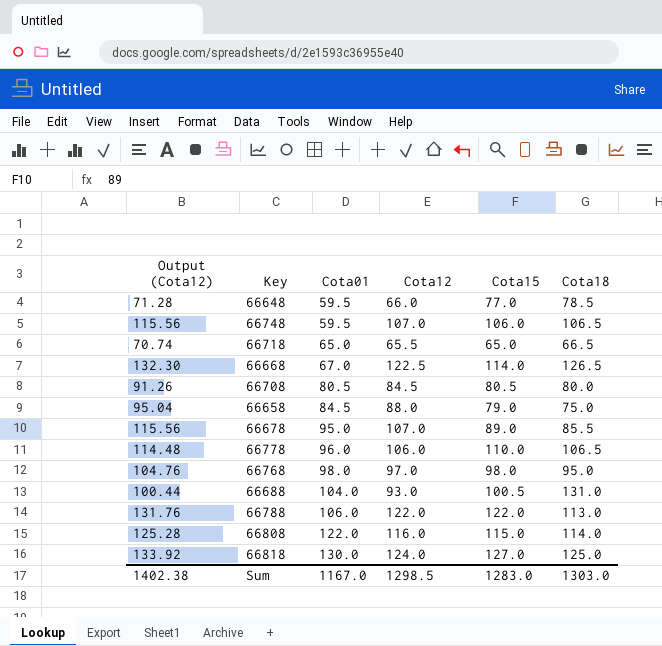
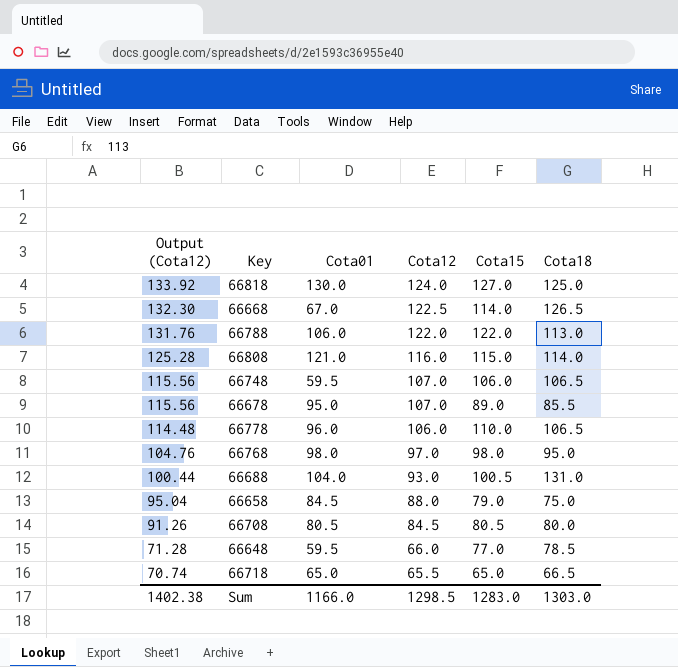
row order: Cota01 ascending -> Output (Cota12) descending
66808 | Cota01: 122.0 -> 121.0
Sum | Cota01: 1167.0 -> 1166.0

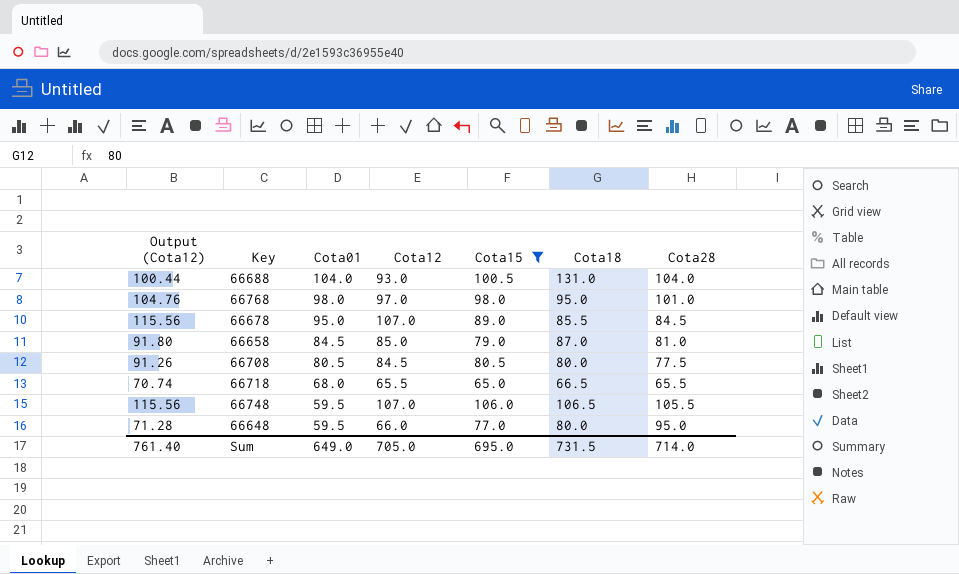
filter: none -> Cota15 <= 106.0
row order: Output (Cota12) descending -> Cota01 descending
column Cota28 | position: none -> 7
66658 | Output (Cota12): 95.04 -> 91.80
66658 | Cota12: 88.0 -> 85.0
66658 | Cota18: 75.0 -> 87.0
66718 | Cota01: 65.0 -> 68.0
66648 | Cota18: 78.5 -> 80.0
Sum | Output (Cota12): 1402.38 -> 761.40
Sum | Cota01: 1166.0 -> 649.0
Sum | Cota12: 1298.5 -> 705.0
Sum | Cota15: 1283.0 -> 695.0
Sum | Cota18: 1303.0 -> 731.5

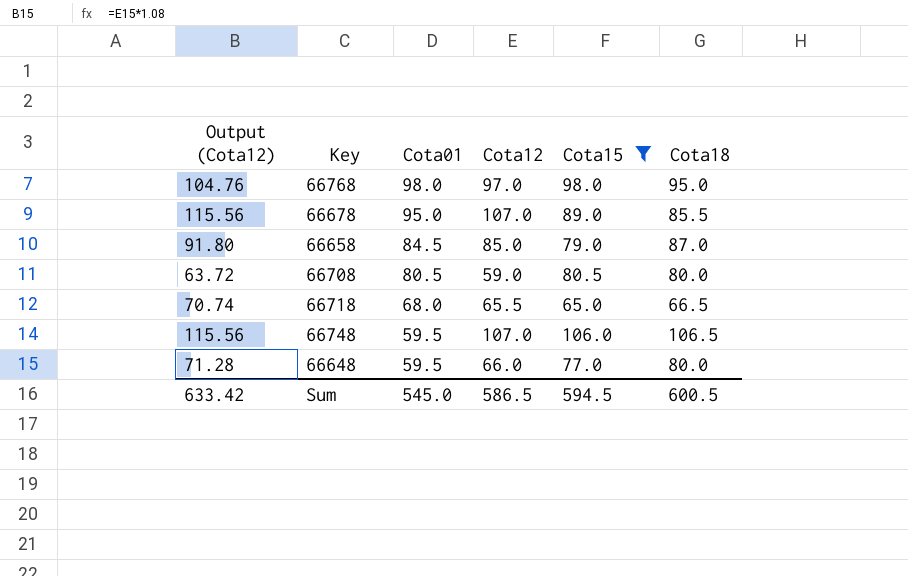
column Cota28 | position: 7 -> none
row 66688: 100.44 | 104.0 | 93.0 | 100.5 | 131.0 | 104.0 -> none
66708 | Output (Cota12): 91.26 -> 63.72
66708 | Cota12: 84.5 -> 59.0
Sum | Output (Cota12): 761.40 -> 633.42
Sum | Cota01: 649.0 -> 545.0
Sum | Cota12: 705.0 -> 586.5
Sum | Cota15: 695.0 -> 594.5
Sum | Cota18: 731.5 -> 600.5

